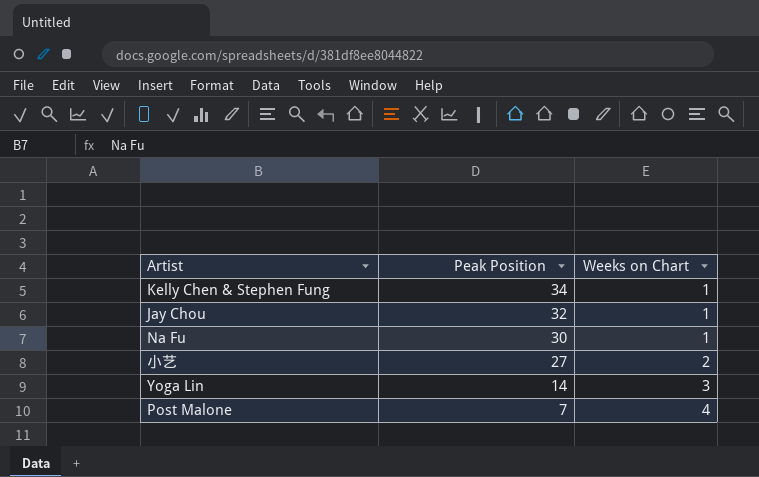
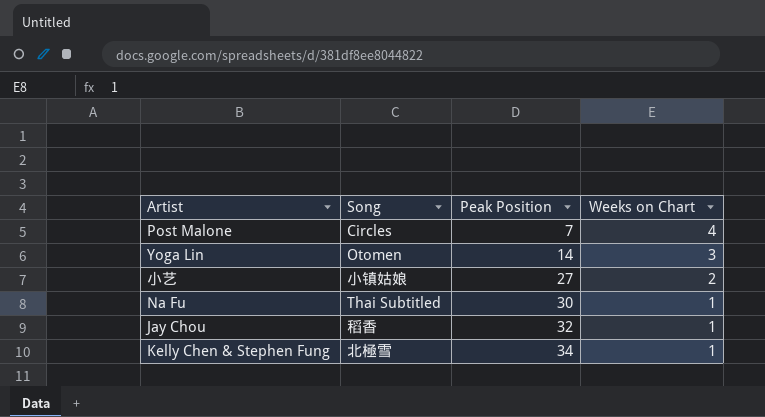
row order: Peak Position descending -> Peak Position ascending
column Song | position: none -> 2

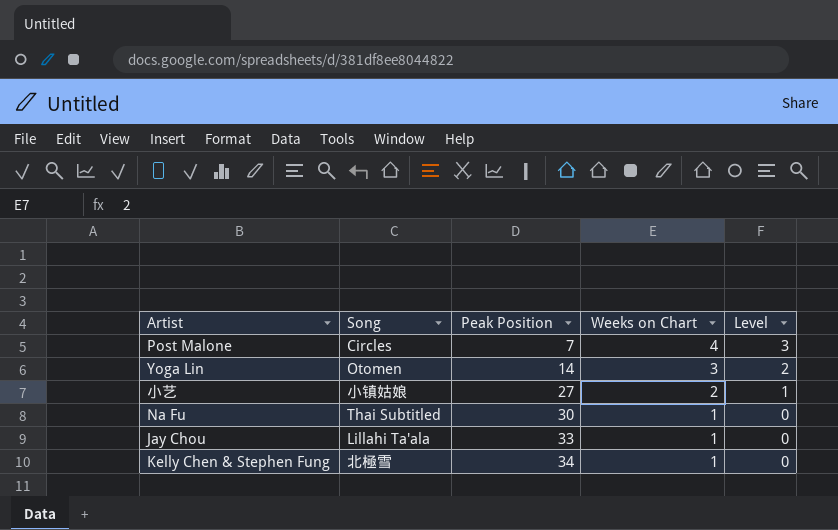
column Level | formula: none -> [Weeks on Chart] - 1
Jay Chou | Song: 稻香 -> Lillahi Ta'ala
Jay Chou | Peak Position: 32 -> 33

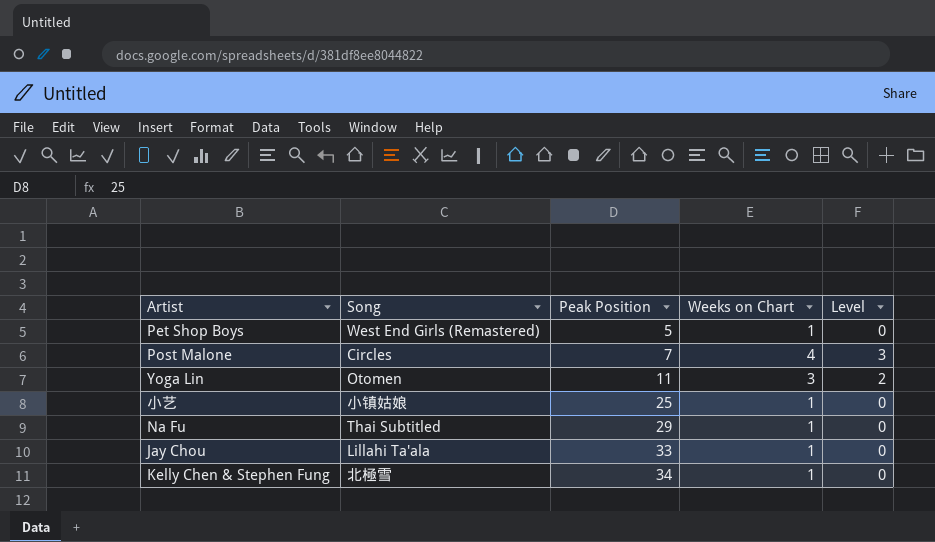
row Pet Shop Boys: none -> West End Girls (Remastered) | 5 | 1 | 0
Yoga Lin | Peak Position: 14 -> 11
小艺 | Peak Position: 27 -> 25
小艺 | Weeks on Chart: 2 -> 1
小艺 | Level: 1 -> 0
Na Fu | Peak Position: 30 -> 29

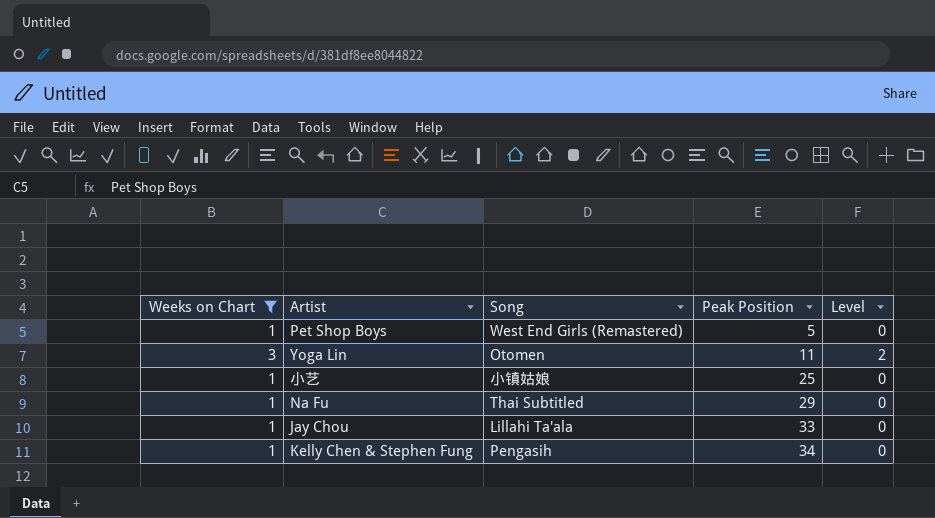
filter: none -> Weeks on Chart != 4
column Weeks on Chart | position: 4 -> 1
Kelly Chen & Stephen Fung | Song: 北極雪 -> Pengasih

